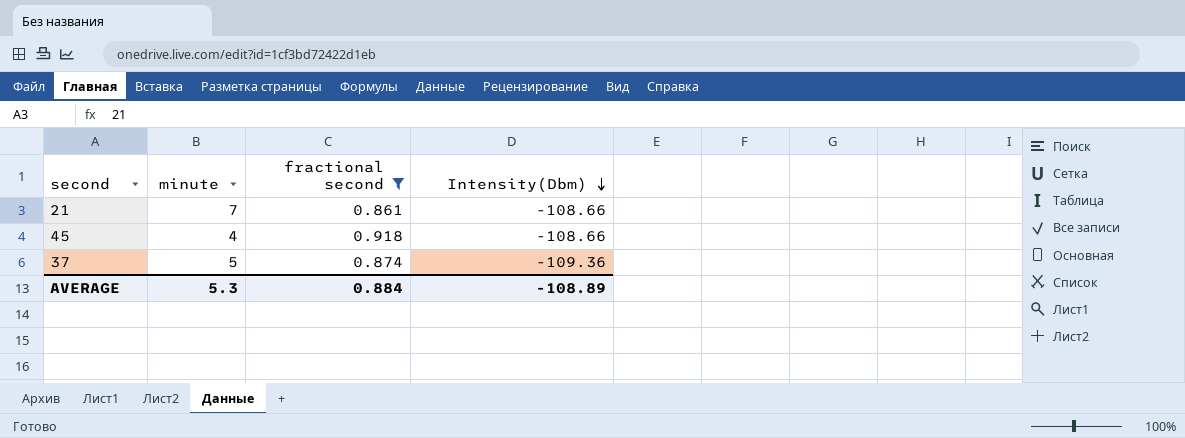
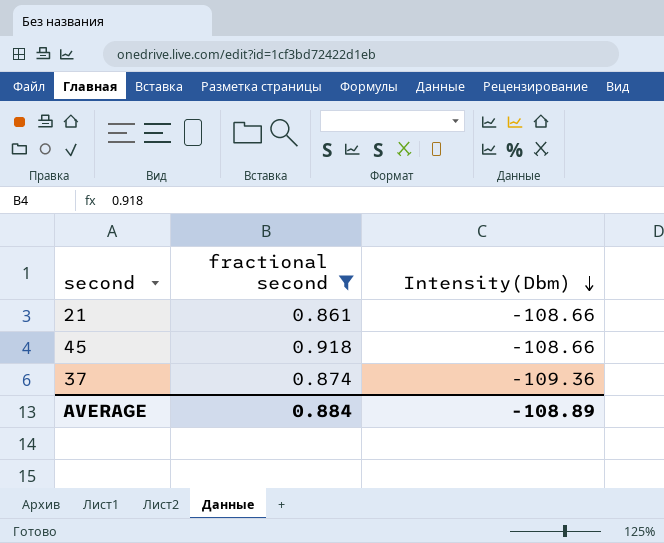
column minute | position: 2 -> none

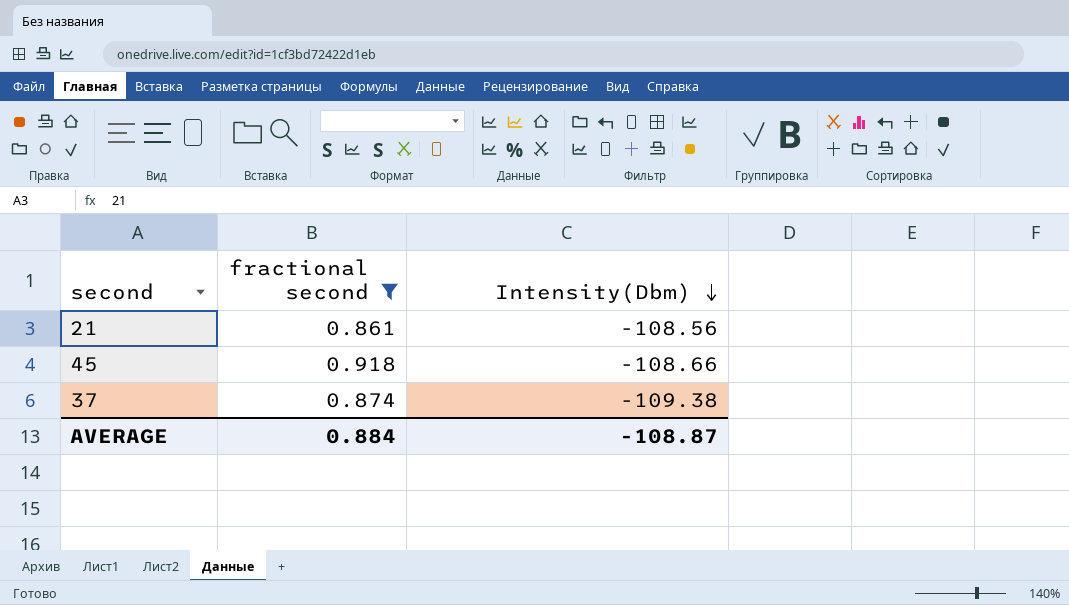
21 | Intensity(Dbm): -108.66 -> -108.56
37 | Intensity(Dbm): -109.36 -> -109.38
AVERAGE | Intensity(Dbm): -108.89 -> -108.87

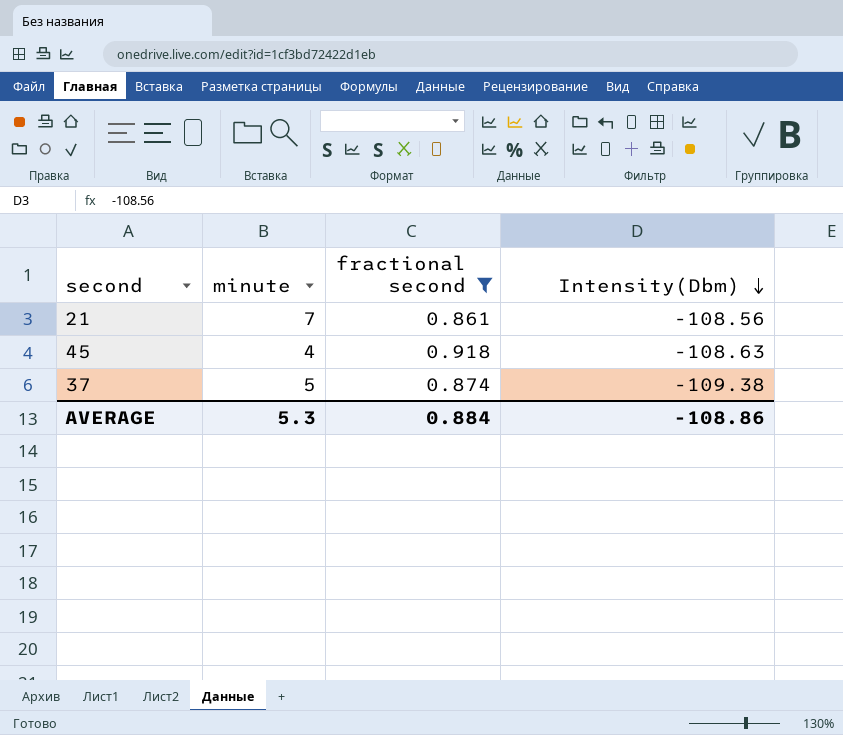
column minute | position: none -> 2
45 | Intensity(Dbm): -108.66 -> -108.63
AVERAGE | Intensity(Dbm): -108.87 -> -108.86

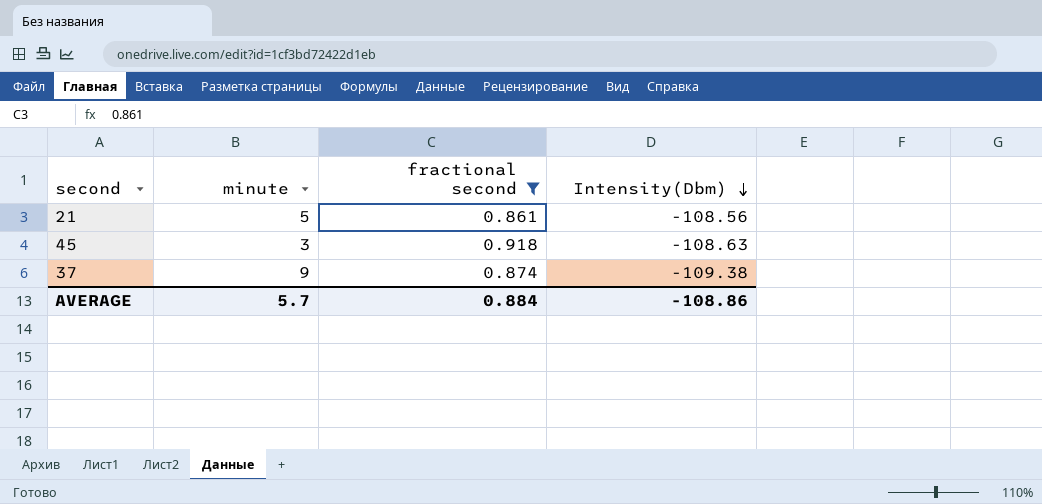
21 | minute: 7 -> 5
45 | minute: 4 -> 3
37 | minute: 5 -> 9
AVERAGE | minute: 5.3 -> 5.7

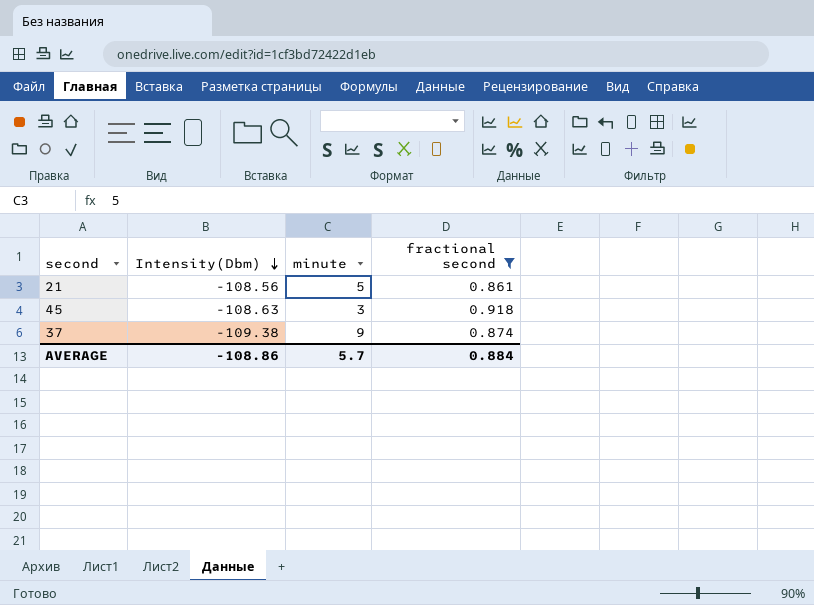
column Intensity(Dbm) | position: 4 -> 2

